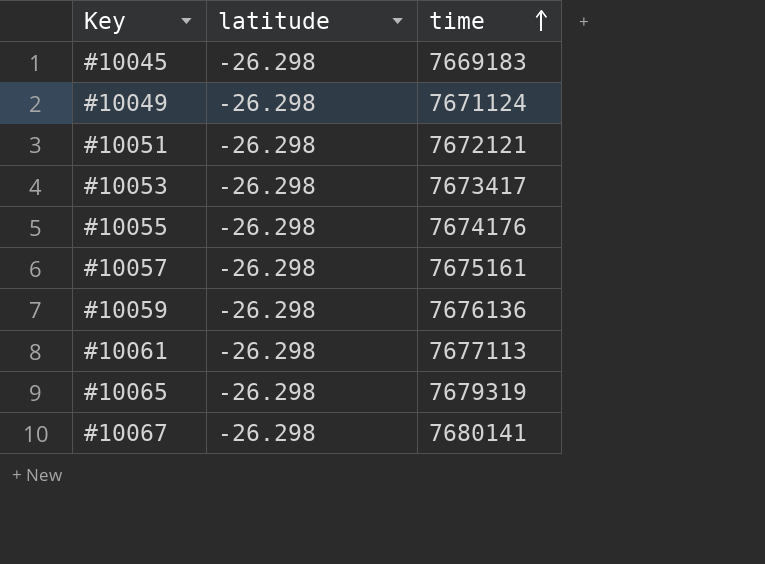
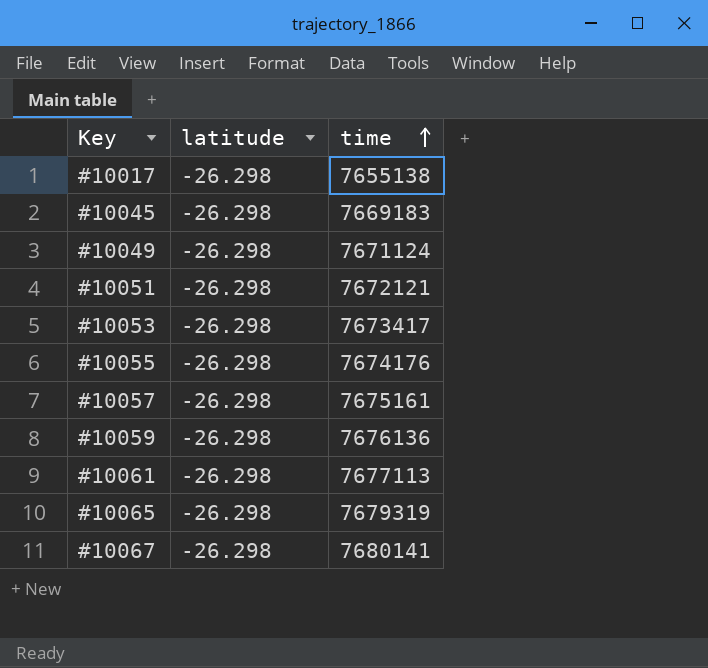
row #10017: none -> -26.298 | 7655138

